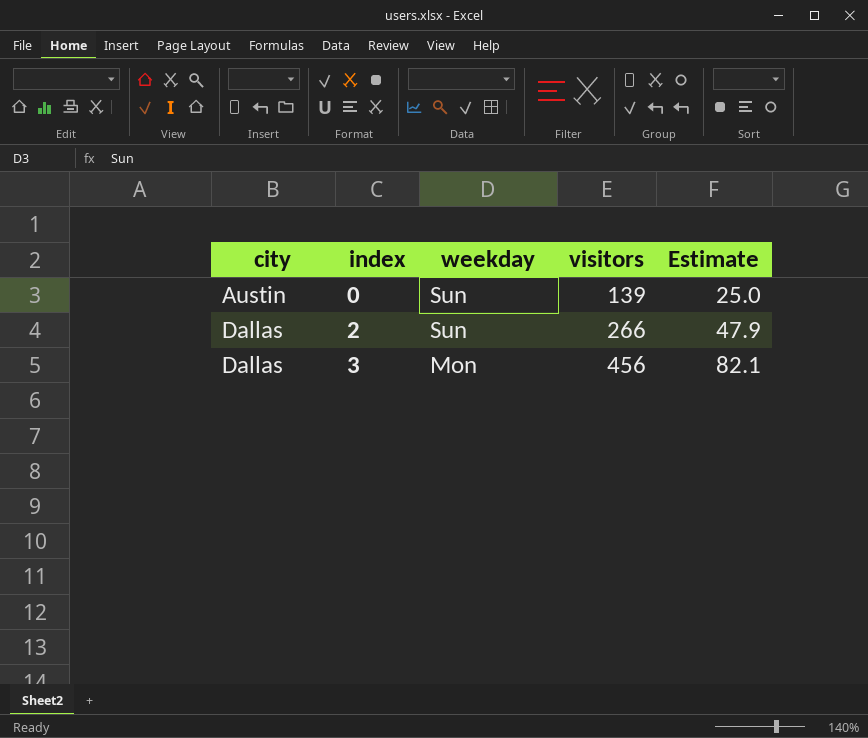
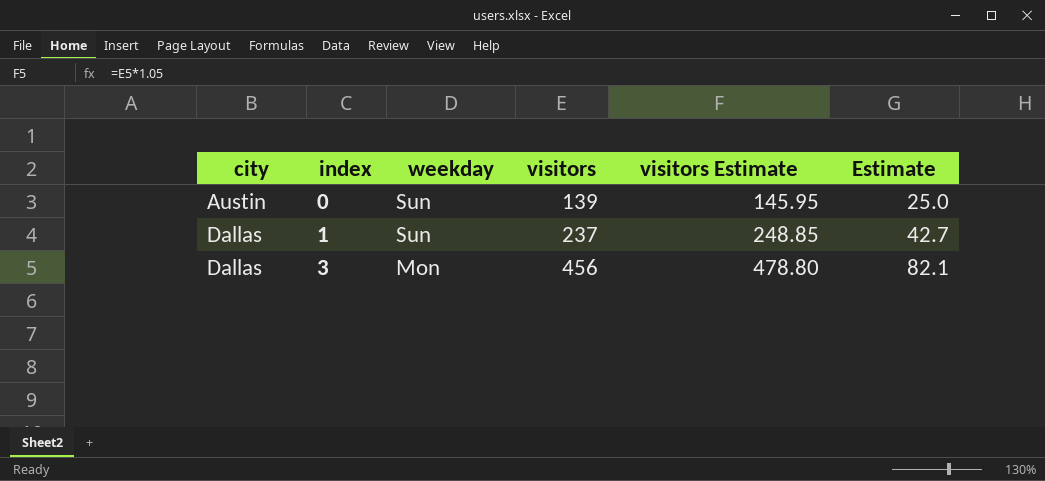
column visitors Estimate | formula: none -> [visitors] * 1.05
row 2: Dallas | Sun | 266 | 47.9 -> none
row 1: none -> Dallas | Sun | 237 | 248.85 | 42.7

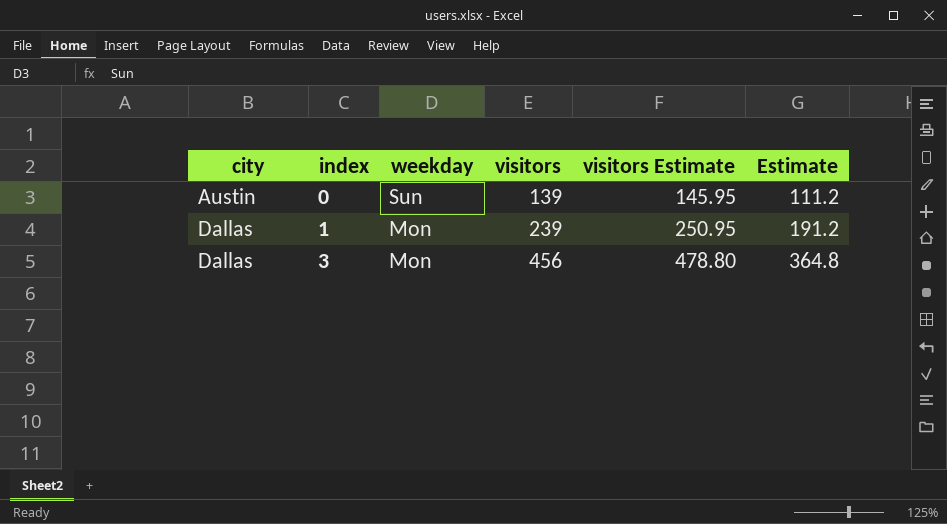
column Estimate | formula: [visitors] * 0.18 -> [visitors] * 0.8
1 | weekday: Sun -> Mon
1 | visitors: 237 -> 239
1 | visitors Estimate: 248.85 -> 250.95

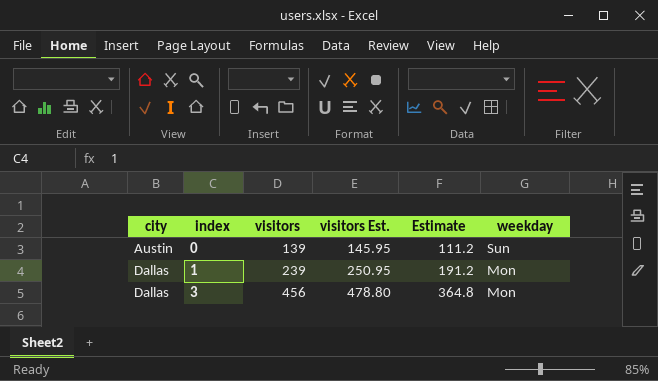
column name: visitors Estimate -> visitors Est.
column weekday | position: 3 -> 6

